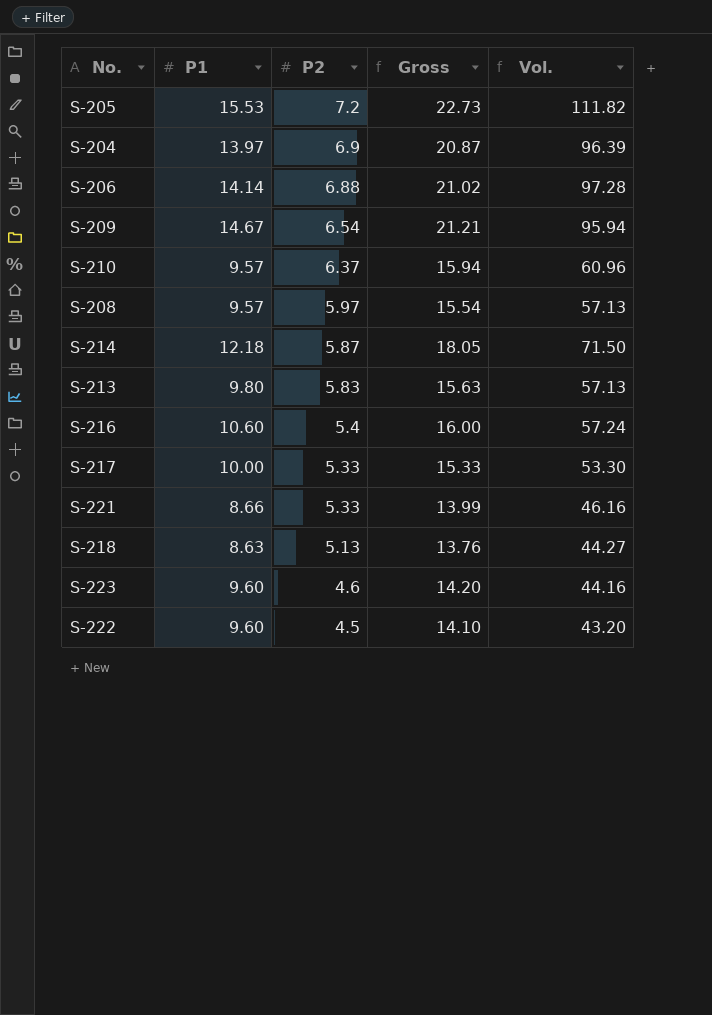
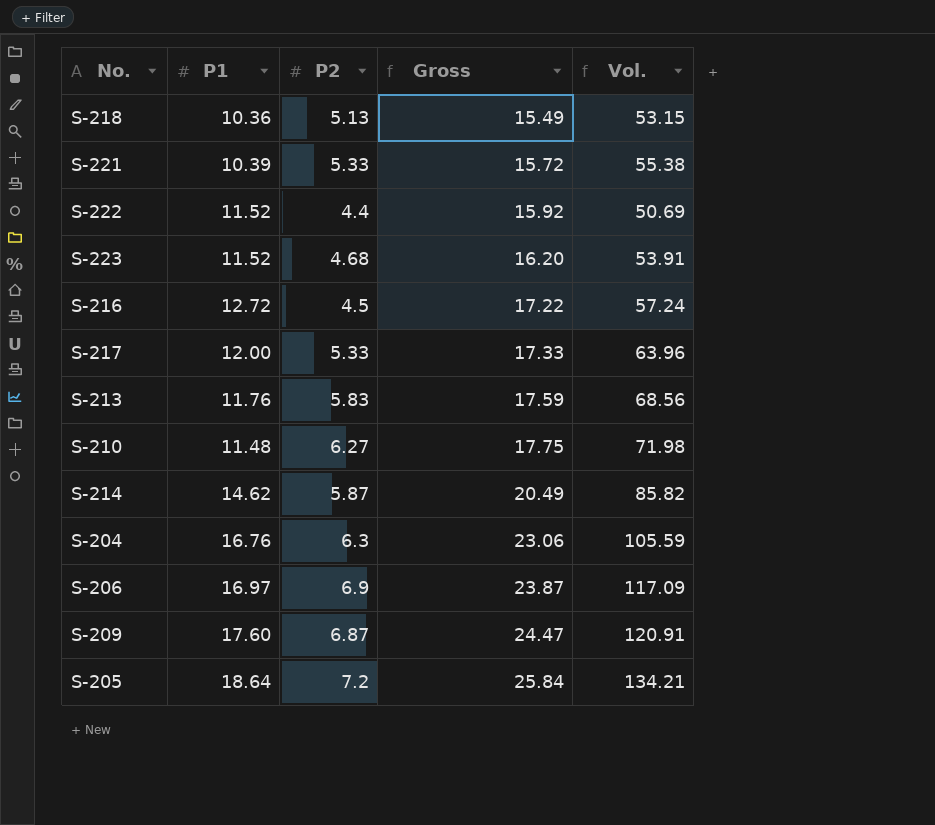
row order: P2 descending -> Gross ascending
row S-208: 9.57 | 5.97 | 15.54 | 57.13 -> none
S-218 | P1: 8.63 -> 10.36
S-218 | Gross: 13.76 -> 15.49
S-218 | Vol.: 44.27 -> 53.15
S-221 | P1: 8.66 -> 10.39
S-221 | Gross: 13.99 -> 15.72
S-221 | Vol.: 46.16 -> 55.38
S-222 | P1: 9.60 -> 11.52
S-222 | P2: 4.5 -> 4.4
S-222 | Gross: 14.10 -> 15.92
S-222 | Vol.: 43.20 -> 50.69
S-223 | P1: 9.60 -> 11.52
S-223 | P2: 4.6 -> 4.68
S-223 | Gross: 14.20 -> 16.20
S-223 | Vol.: 44.16 -> 53.91
S-216 | P1: 10.60 -> 12.72
S-216 | P2: 5.4 -> 4.5
S-216 | Gross: 16.00 -> 17.22
S-217 | P1: 10.00 -> 12.00
S-217 | Gross: 15.33 -> 17.33
S-217 | Vol.: 53.30 -> 63.96
S-213 | P1: 9.80 -> 11.76
S-213 | Gross: 15.63 -> 17.59
S-213 | Vol.: 57.13 -> 68.56
S-210 | P1: 9.57 -> 11.48
S-210 | P2: 6.37 -> 6.27
S-210 | Gross: 15.94 -> 17.75
S-210 | Vol.: 60.96 -> 71.98
S-214 | P1: 12.18 -> 14.62
S-214 | Gross: 18.05 -> 20.49
S-214 | Vol.: 71.50 -> 85.82
S-204 | P1: 13.97 -> 16.76
S-204 | P2: 6.9 -> 6.3
S-204 | Gross: 20.87 -> 23.06
S-204 | Vol.: 96.39 -> 105.59
S-206 | P1: 14.14 -> 16.97
S-206 | P2: 6.88 -> 6.9
S-206 | Gross: 21.02 -> 23.87
S-206 | Vol.: 97.28 -> 117.09
S-209 | P1: 14.67 -> 17.60
S-209 | P2: 6.54 -> 6.87
S-209 | Gross: 21.21 -> 24.47
S-209 | Vol.: 95.94 -> 120.91
S-205 | P1: 15.53 -> 18.64
S-205 | Gross: 22.73 -> 25.84
S-205 | Vol.: 111.82 -> 134.21

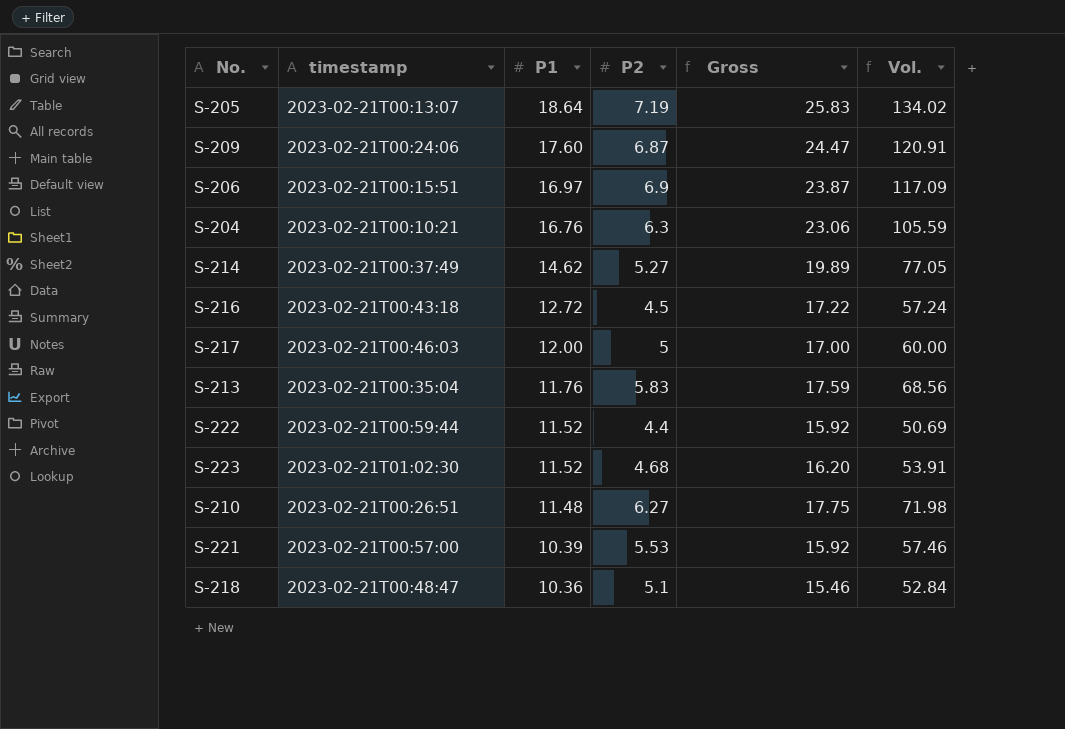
row order: Gross ascending -> P1 descending
column timestamp | position: none -> 2
S-205 | P2: 7.2 -> 7.19
S-205 | Gross: 25.84 -> 25.83
S-205 | Vol.: 134.21 -> 134.02
S-214 | P2: 5.87 -> 5.27
S-214 | Gross: 20.49 -> 19.89
S-214 | Vol.: 85.82 -> 77.05
S-217 | P2: 5.33 -> 5
S-217 | Gross: 17.33 -> 17.00
S-217 | Vol.: 63.96 -> 60.00
S-221 | P2: 5.33 -> 5.53
S-221 | Gross: 15.72 -> 15.92
S-221 | Vol.: 55.38 -> 57.46
S-218 | P2: 5.13 -> 5.1
S-218 | Gross: 15.49 -> 15.46
S-218 | Vol.: 53.15 -> 52.84

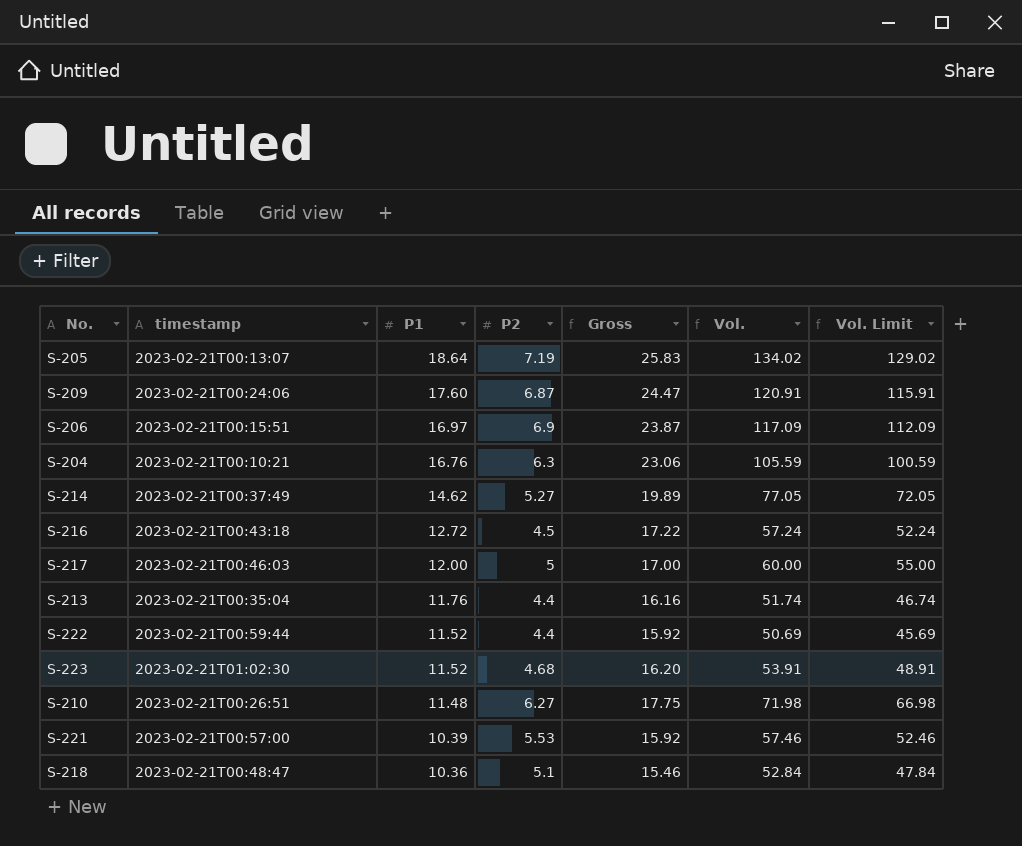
column Vol. Limit | formula: none -> [Vol.] - 5
S-213 | P2: 5.83 -> 4.4
S-213 | Gross: 17.59 -> 16.16
S-213 | Vol.: 68.56 -> 51.74

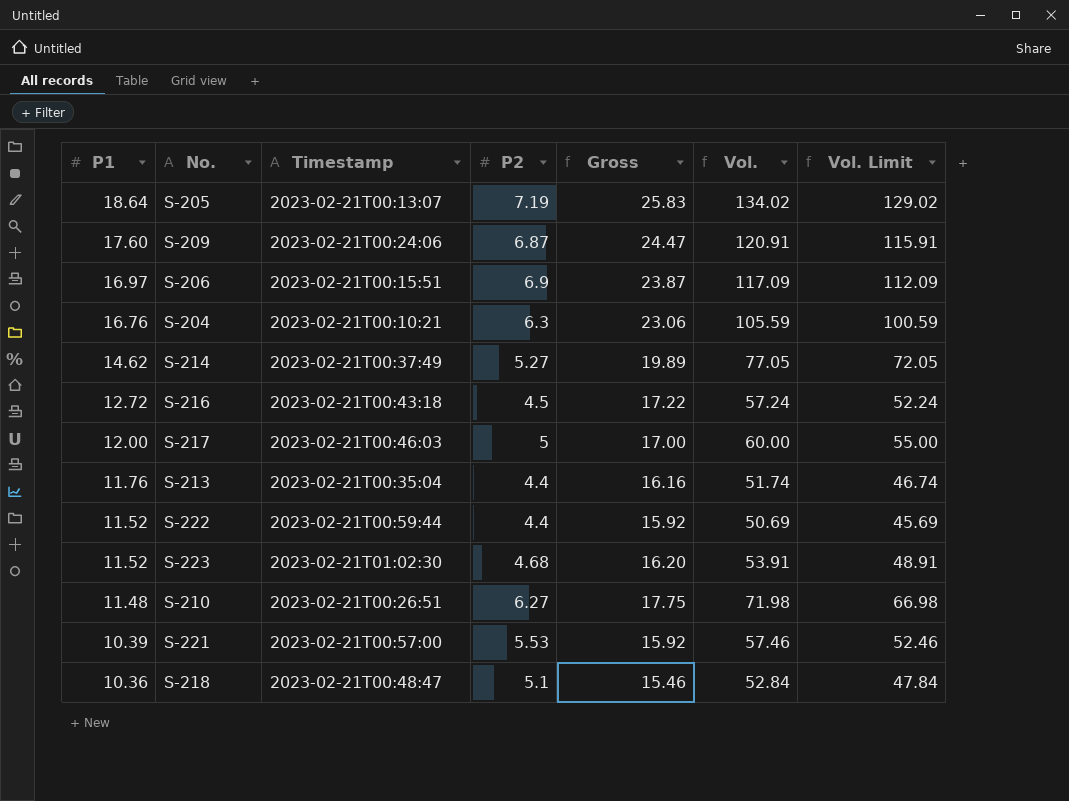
column P1 | position: 3 -> 1
column name: timestamp -> Timestamp

